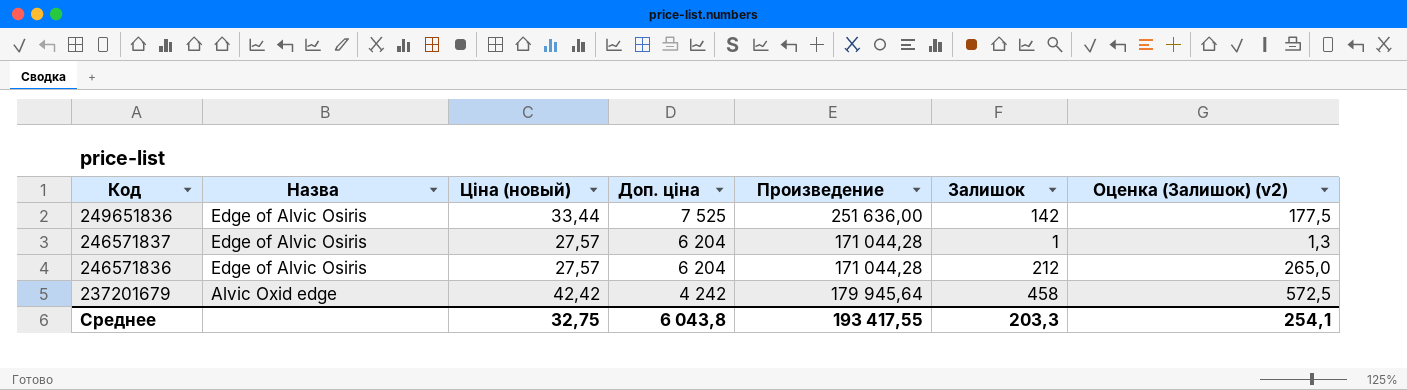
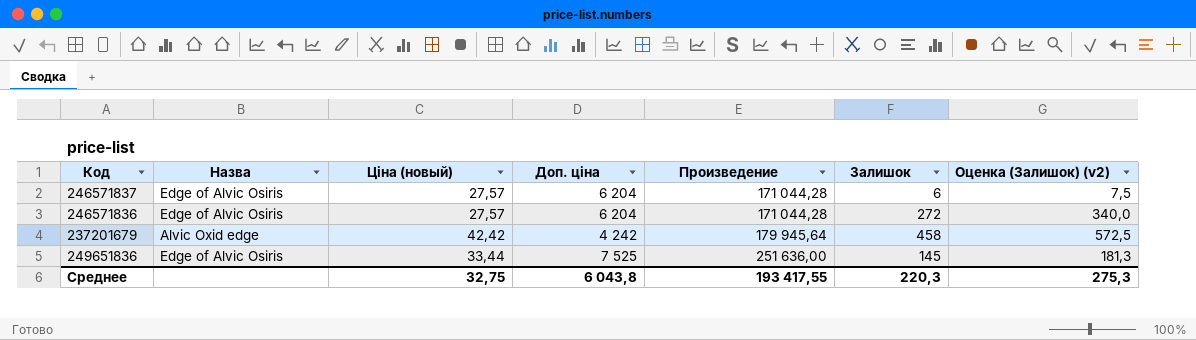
row order: Код descending -> Произведение ascending
246571837 | Залишок: 1 -> 6
246571837 | Оценка (Залишок) (v2): 1,3 -> 7,5
246571836 | Залишок: 212 -> 272
246571836 | Оценка (Залишок) (v2): 265,0 -> 340,0
249651836 | Залишок: 142 -> 145
249651836 | Оценка (Залишок) (v2): 177,5 -> 181,3
Среднее | Залишок: 203,3 -> 220,3
Среднее | Оценка (Залишок) (v2): 254,1 -> 275,3

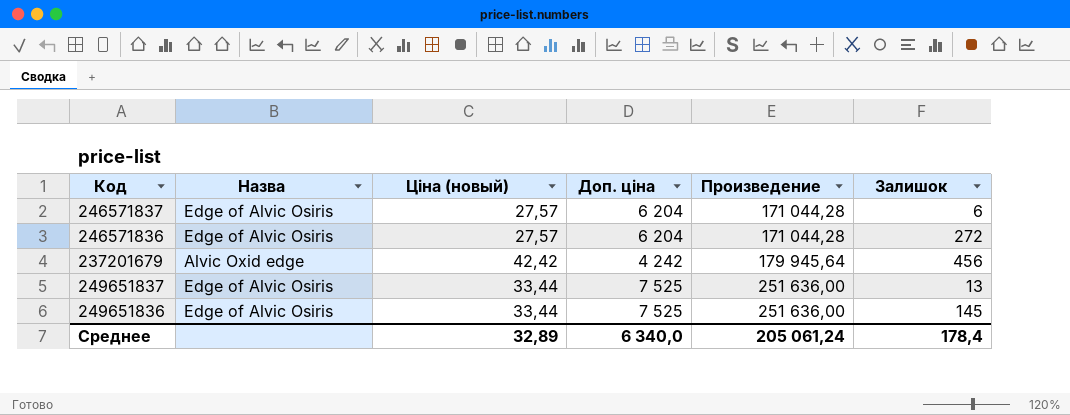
column Оценка (Залишок) (v2) | formula: [Залишок] * 1,25 -> none
237201679 | Залишок: 458 -> 456
row 249651837: none -> Edge of Alvic Osiris | 33,44 | 7 525 | 251 636,00 | 13
Среднее | Ціна (новый): 32,75 -> 32,89
Среднее | Доп. ціна: 6 043,8 -> 6 340,0
Среднее | Произведение: 193 417,55 -> 205 061,24
Среднее | Залишок: 220,3 -> 178,4

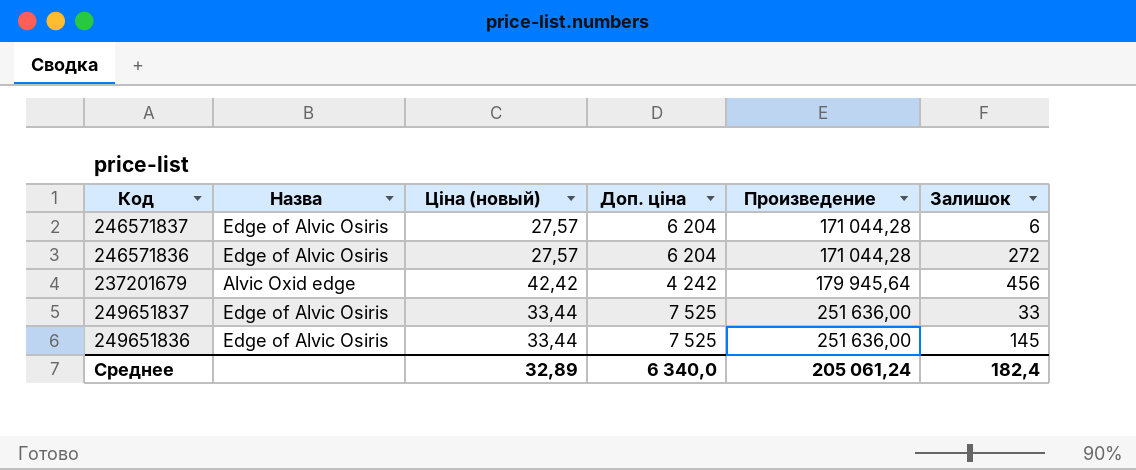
249651837 | Залишок: 13 -> 33
Среднее | Залишок: 178,4 -> 182,4

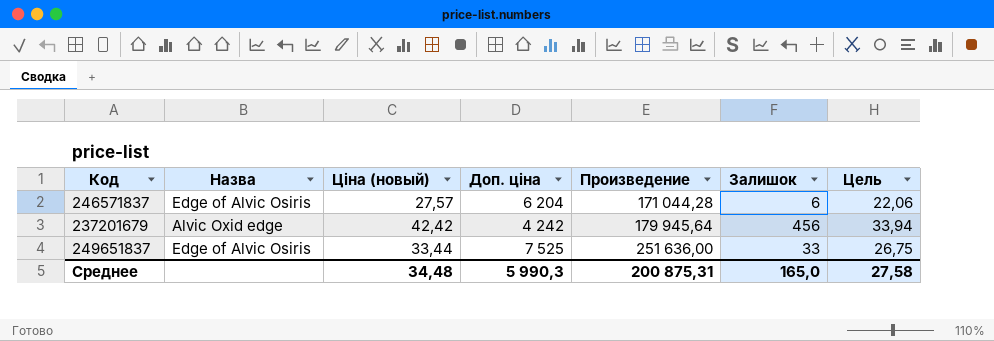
column Цель | formula: none -> [Ціна (новый)] * 0,8
row 246571836: Edge of Alvic Osiris | 27,57 | 6 204 | 171 044,28 | 272 -> none
row 249651836: Edge of Alvic Osiris | 33,44 | 7 525 | 251 636,00 | 145 -> none
Среднее | Ціна (новый): 32,89 -> 34,48
Среднее | Доп. ціна: 6 340,0 -> 5 990,3
Среднее | Произведение: 205 061,24 -> 200 875,31
Среднее | Залишок: 182,4 -> 165,0

